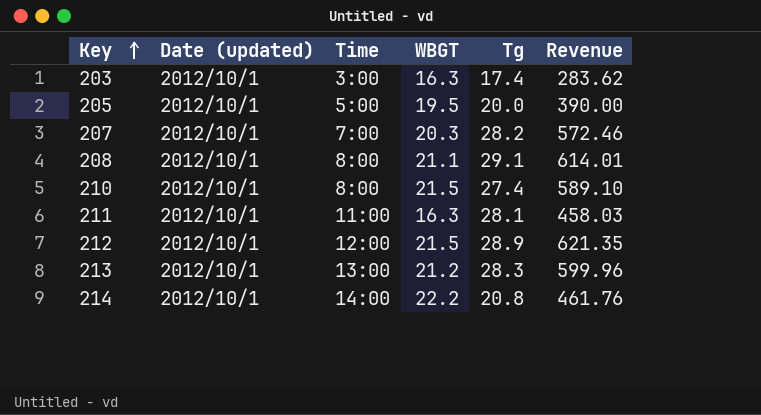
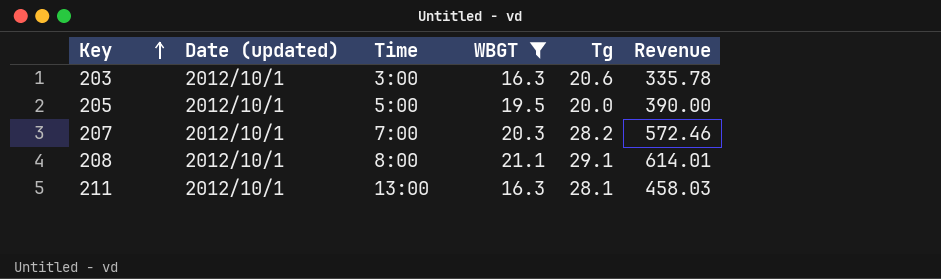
filter: none -> WBGT <= 21.1
203 | Tg: 17.4 -> 20.6
203 | Revenue: 283.62 -> 335.78
211 | Time: 11:00 -> 13:00

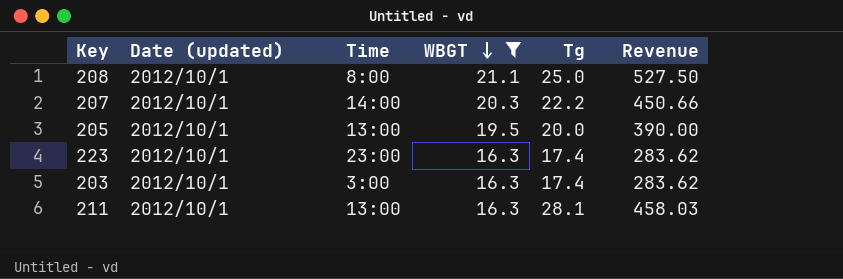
row order: Key ascending -> WBGT descending
208 | Tg: 29.1 -> 25.0
208 | Revenue: 614.01 -> 527.50
207 | Time: 7:00 -> 14:00
207 | Tg: 28.2 -> 22.2
207 | Revenue: 572.46 -> 450.66
205 | Time: 5:00 -> 13:00
row 223: none -> 2012/10/1 | 23:00 | 16.3 | 17.4 | 283.62
203 | Tg: 20.6 -> 17.4
203 | Revenue: 335.78 -> 283.62

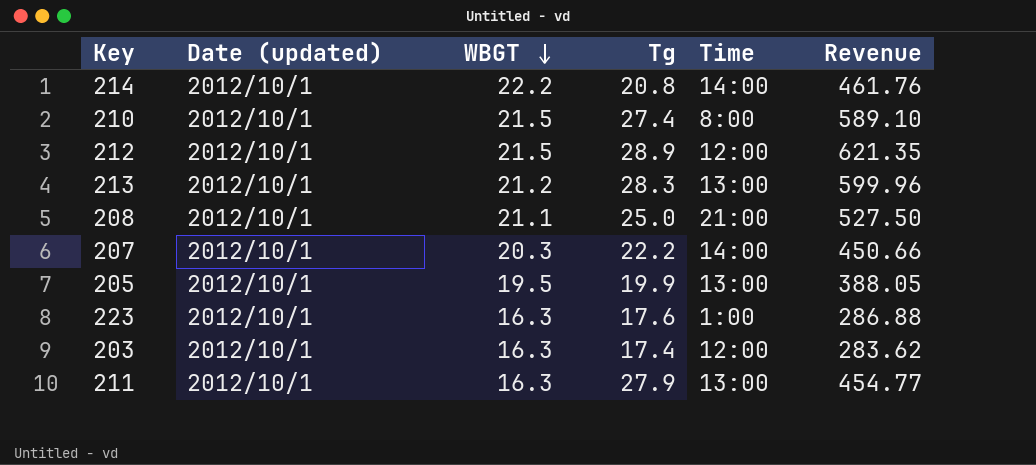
filter: WBGT <= 21.1 -> none
column Time | position: 3 -> 5
208 | Time: 8:00 -> 21:00
205 | Tg: 20.0 -> 19.9
205 | Revenue: 390.00 -> 388.05
223 | Tg: 17.4 -> 17.6
223 | Time: 23:00 -> 1:00
223 | Revenue: 283.62 -> 286.88
203 | Time: 3:00 -> 12:00
211 | Tg: 28.1 -> 27.9
211 | Revenue: 458.03 -> 454.77

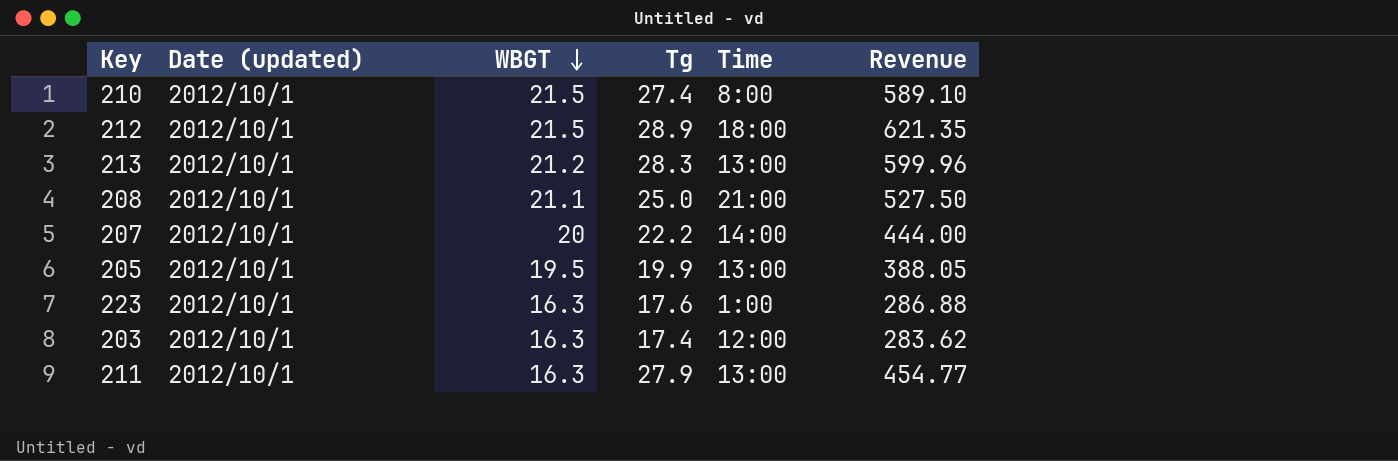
row 214: 2012/10/1 | 22.2 | 20.8 | 14:00 | 461.76 -> none
212 | Time: 12:00 -> 18:00
207 | WBGT: 20.3 -> 20
207 | Revenue: 450.66 -> 444.00

